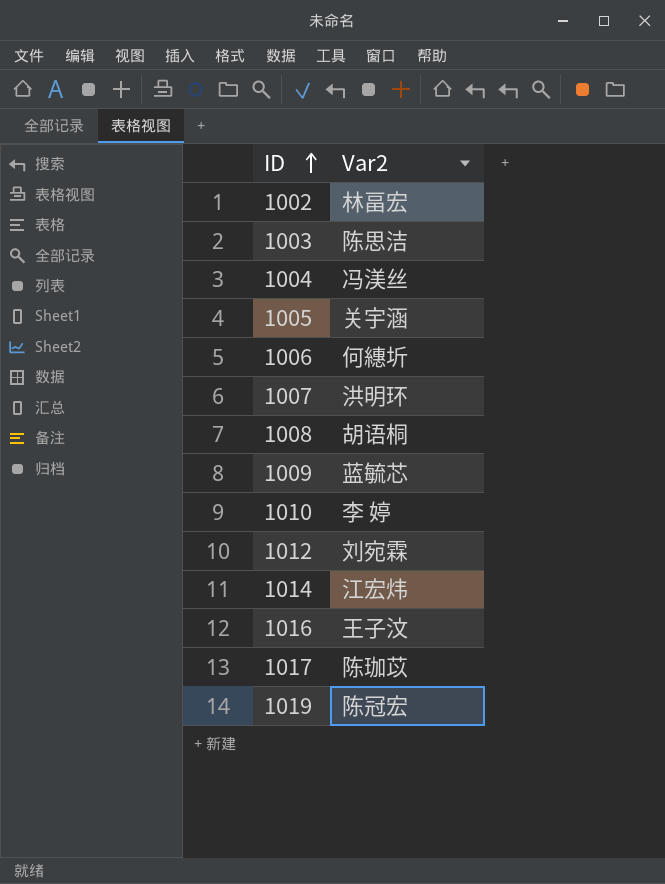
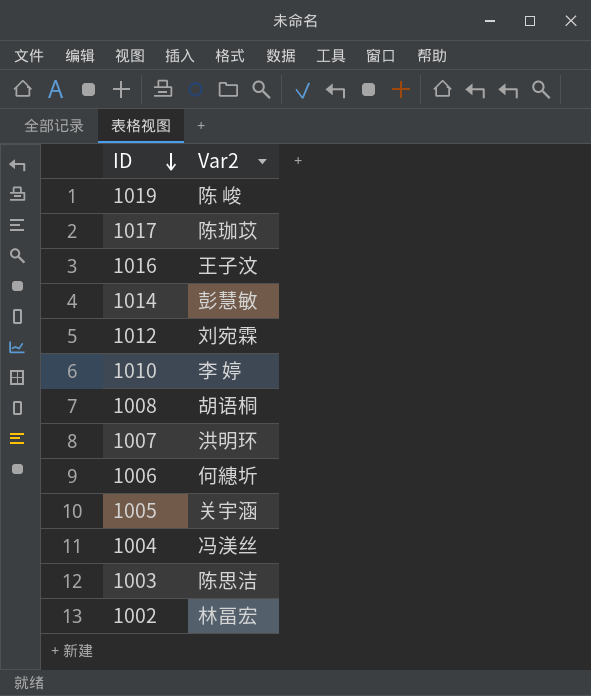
row order: ID ascending -> ID descending
row 1009: 蓝毓芯 -> none
1019 | Var2: 陈冠宏 -> 陈 峻
1014 | Var2: 江宏炜 -> 彭慧敏

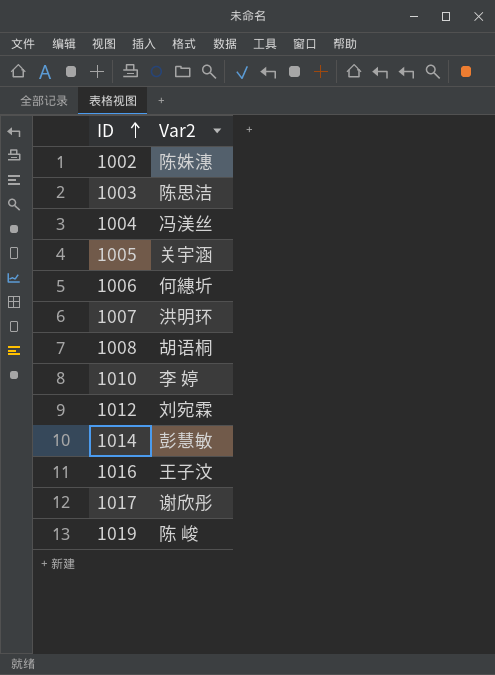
row order: ID descending -> ID ascending
1002 | Var2: 林畐宏 -> 陈姝潓
1017 | Var2: 陈珈苡 -> 谢欣彤

